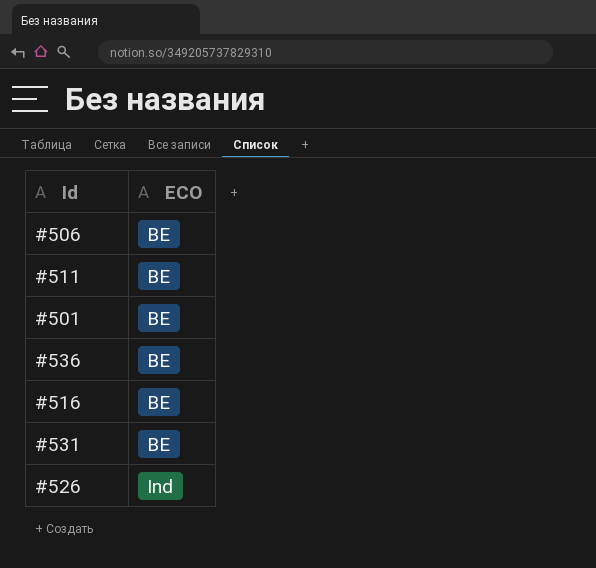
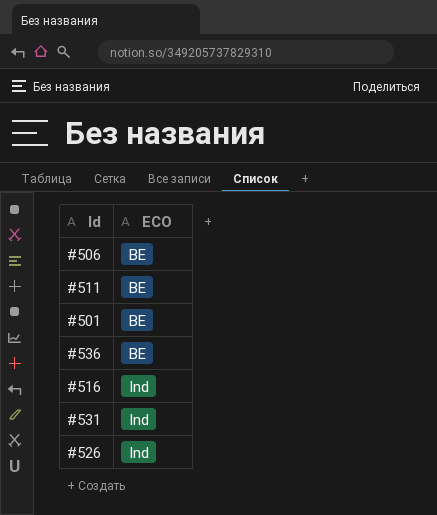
#516 | ECO: BE -> Ind
#531 | ECO: BE -> Ind

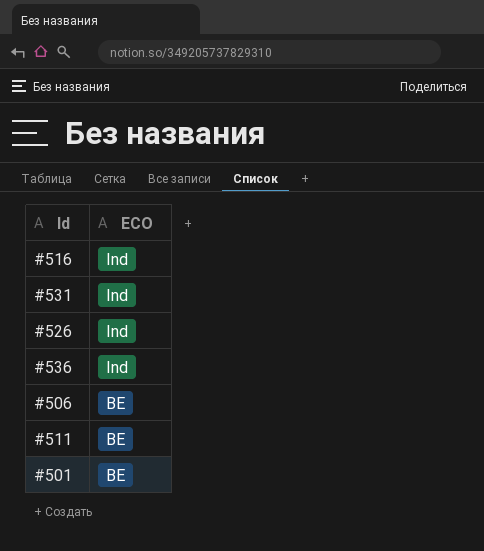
row order: ECO ascending -> ECO descending
#536 | ECO: BE -> Ind

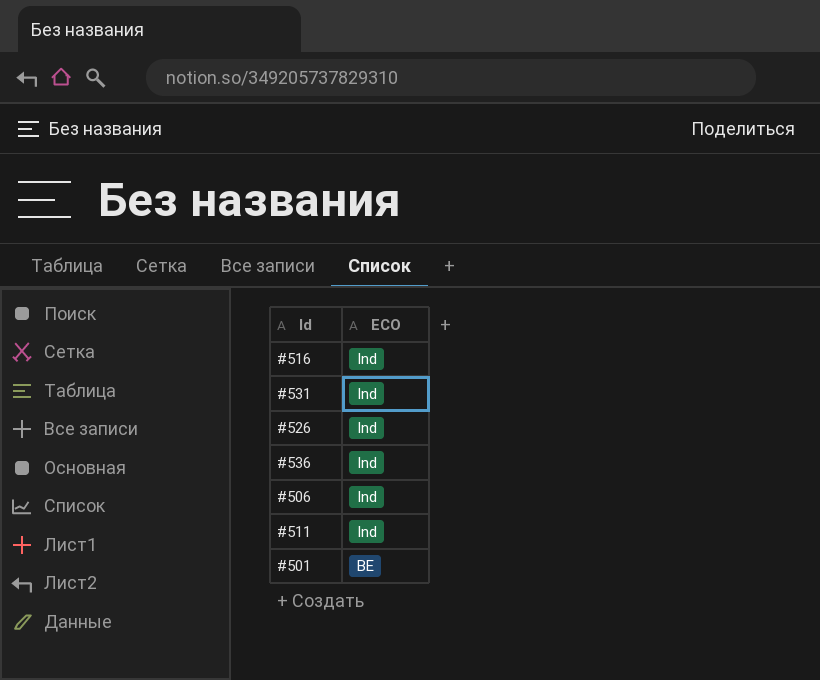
#506 | ECO: BE -> Ind
#511 | ECO: BE -> Ind

